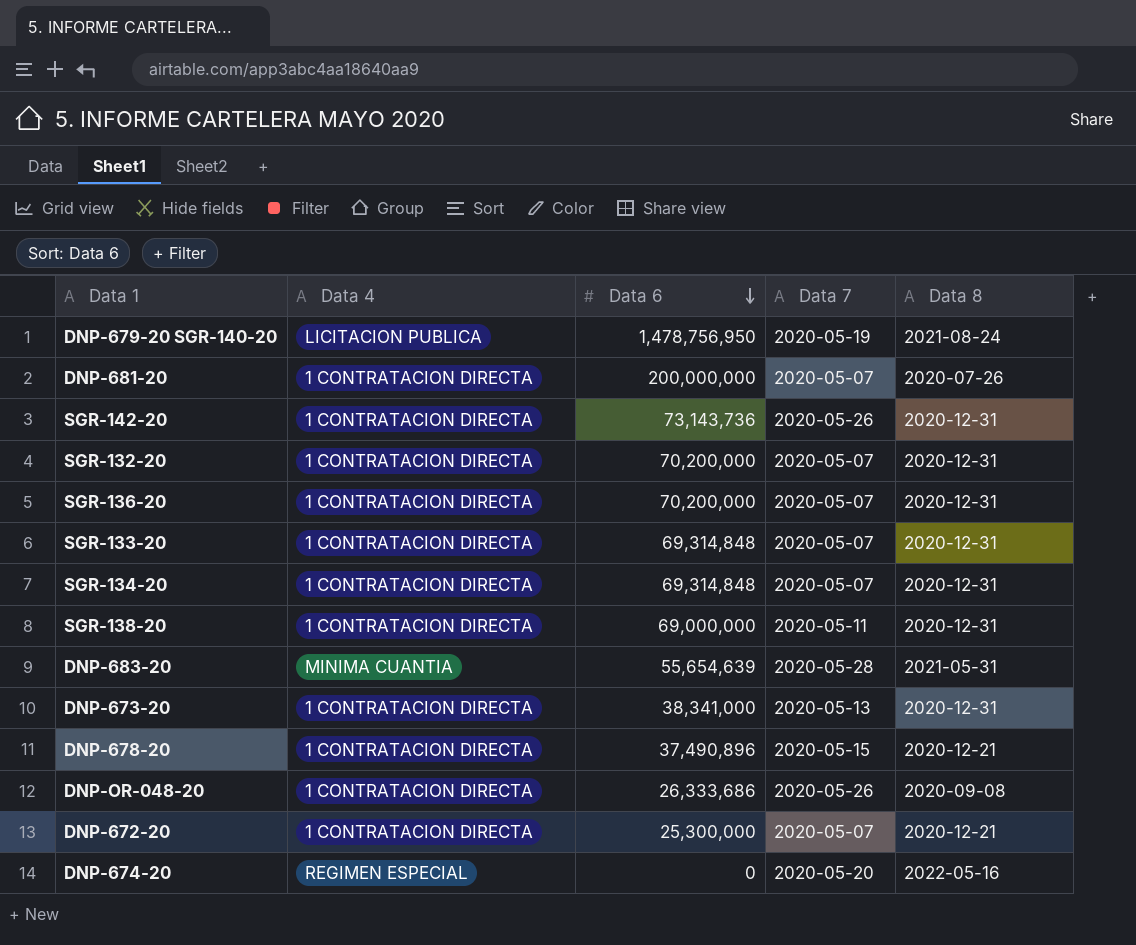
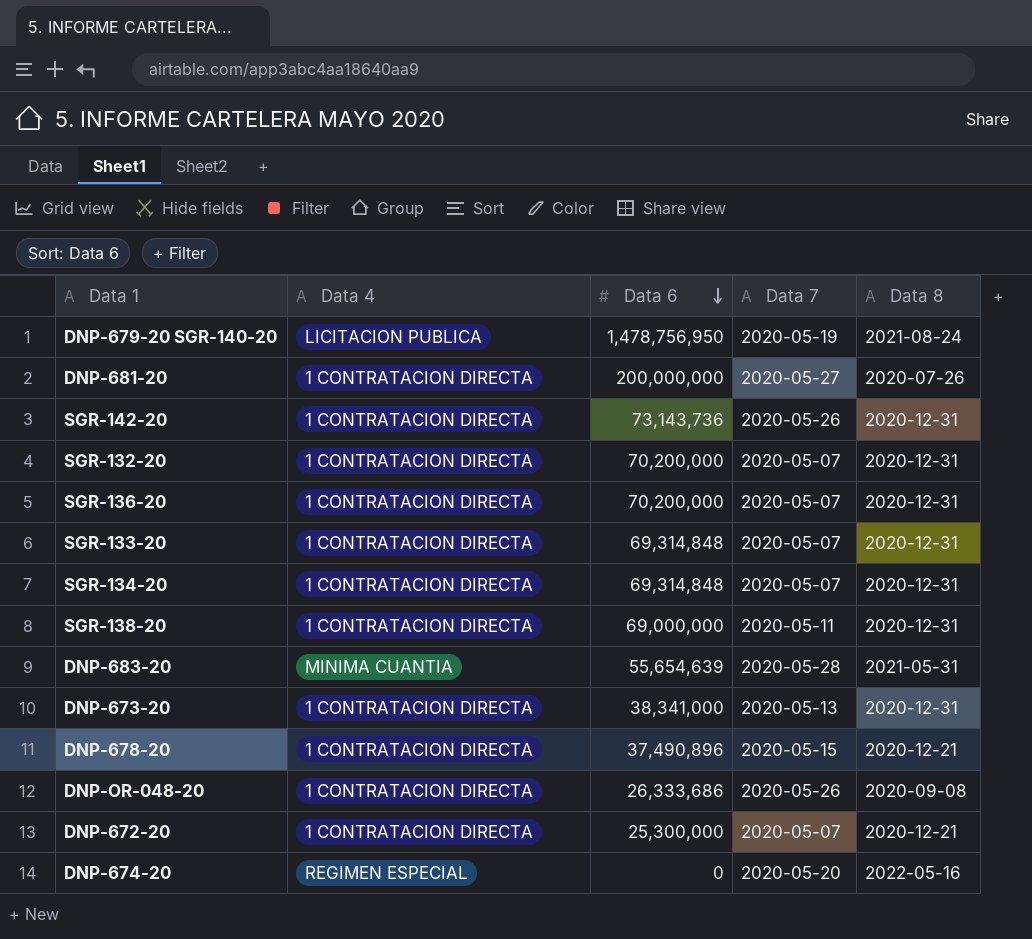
DNP-681-20 | Data 7: 2020-05-07 -> 2020-05-27

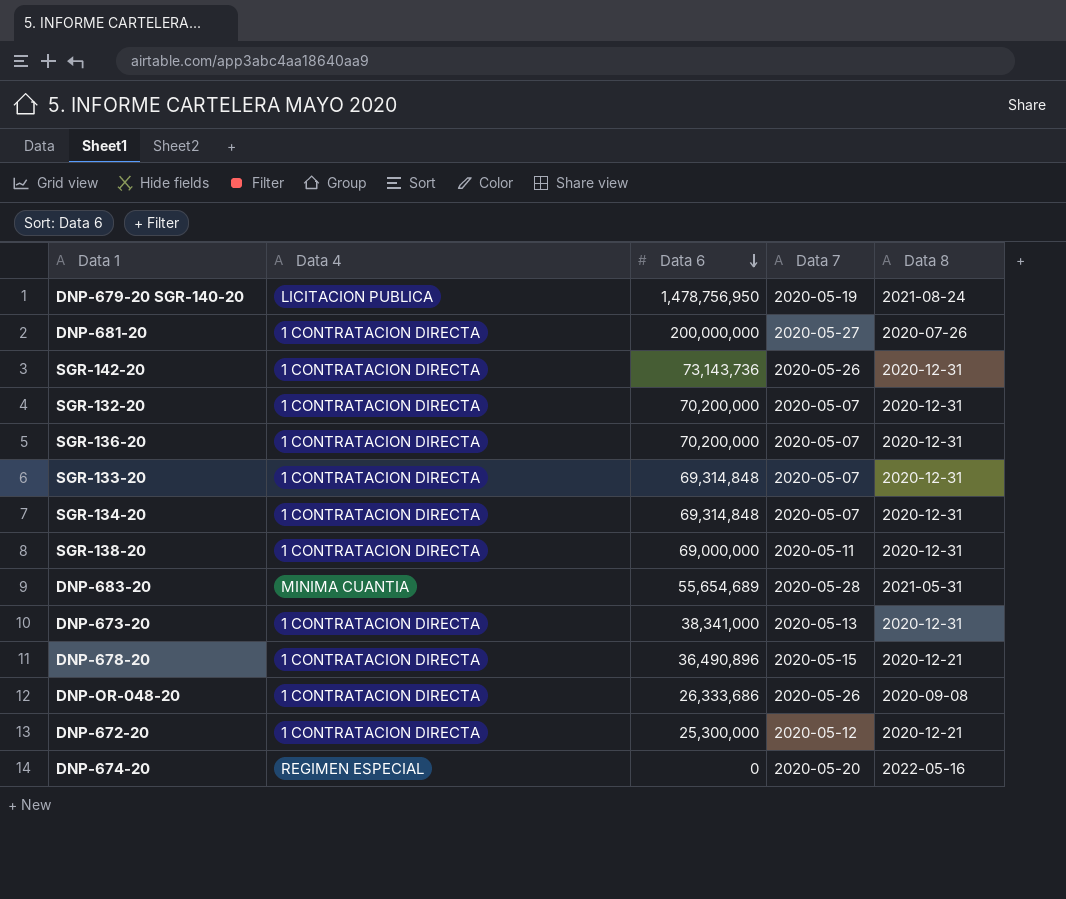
DNP-683-20 | Data 6: 55,654,639 -> 55,654,689
DNP-678-20 | Data 6: 37,490,896 -> 36,490,896
DNP-672-20 | Data 7: 2020-05-07 -> 2020-05-12

